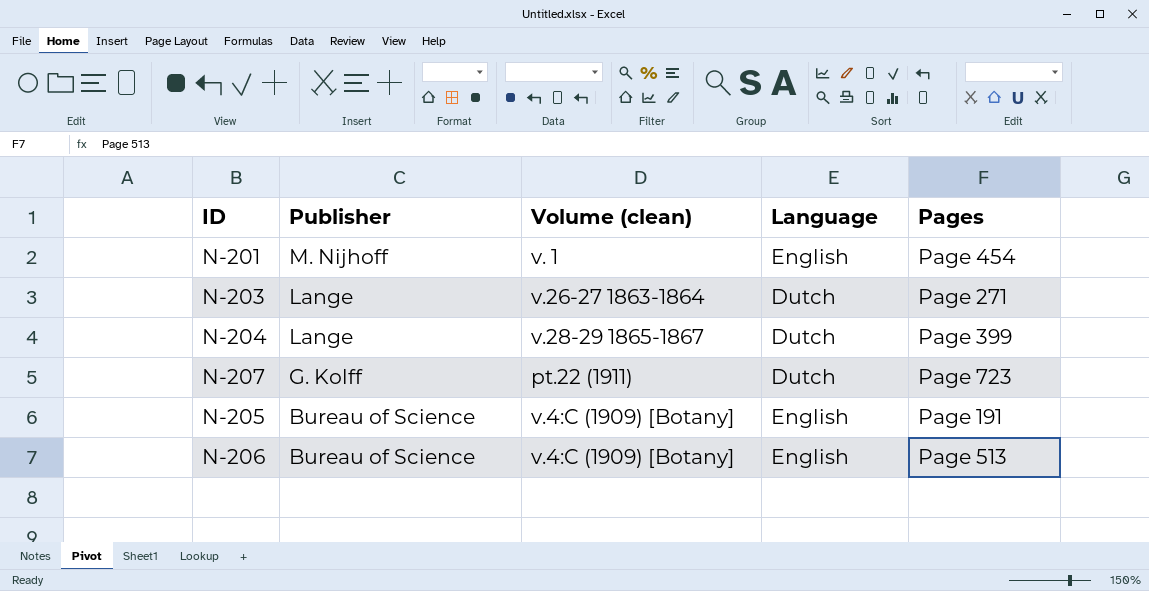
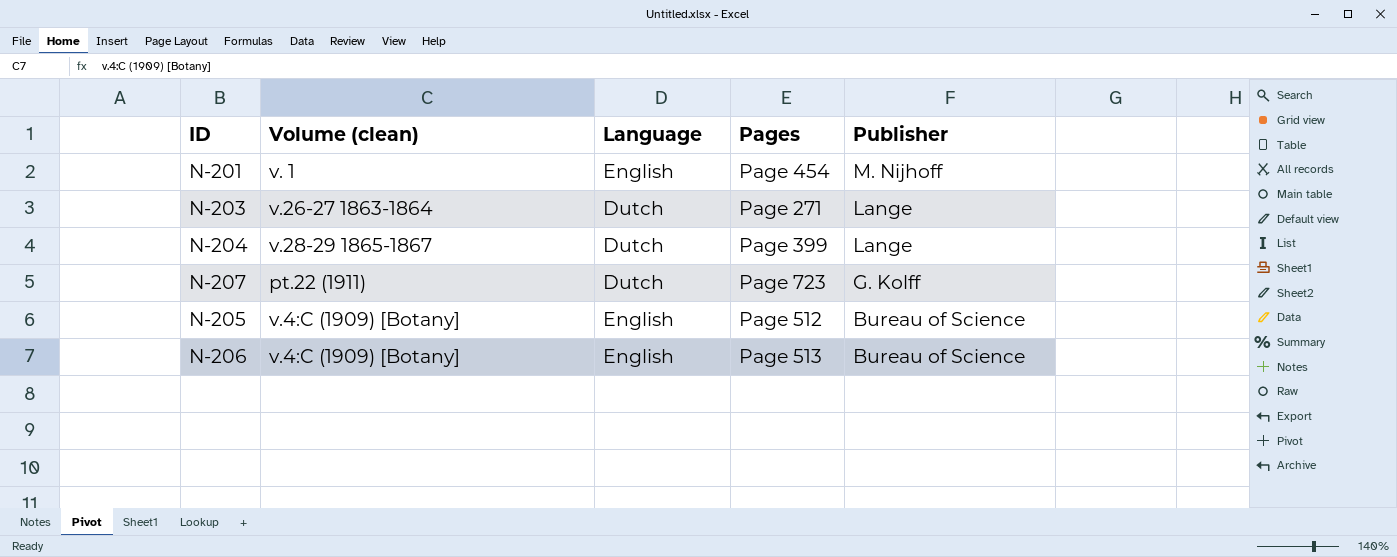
column Publisher | position: 2 -> 5
N-205 | Pages: Page 191 -> Page 512

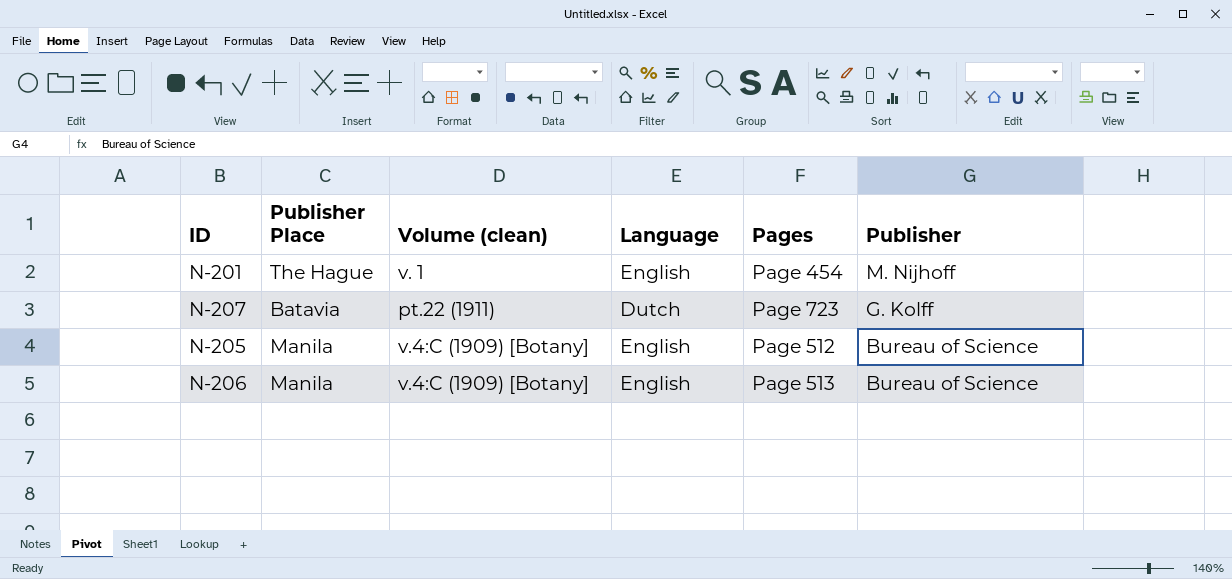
column Publisher Place | position: none -> 2
row N-203: v.26-27 1863-1864 | Dutch | Page 271 | Lange -> none
row N-204: v.28-29 1865-1867 | Dutch | Page 399 | Lange -> none

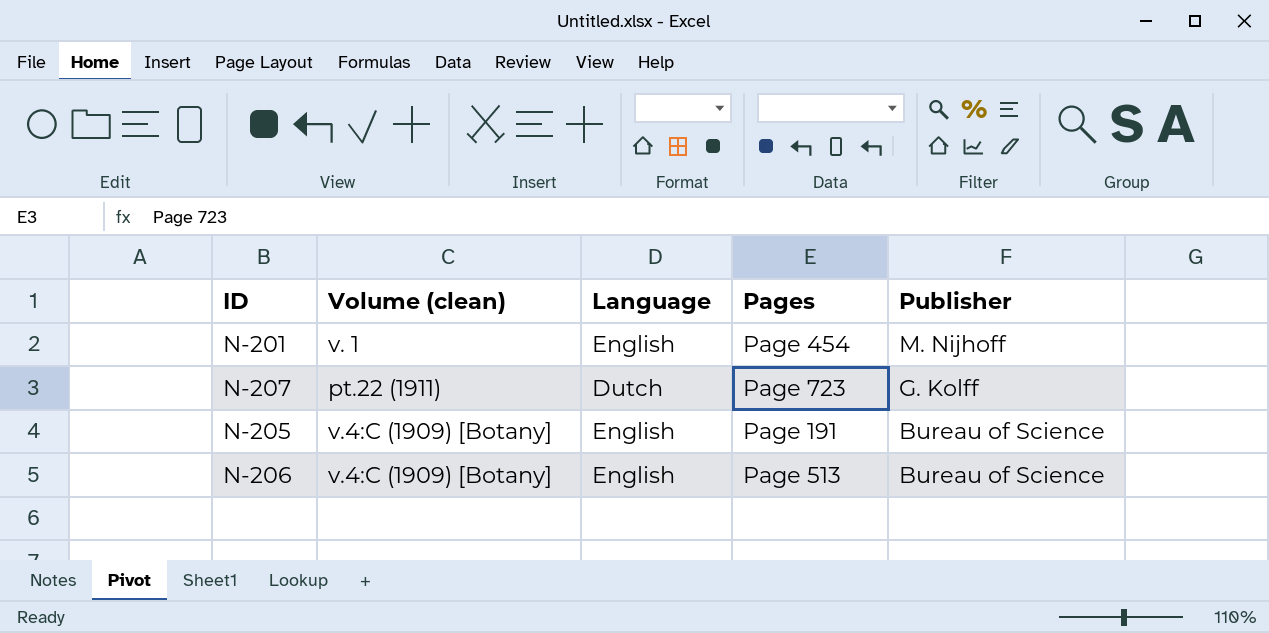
column Publisher Place | position: 2 -> none
N-205 | Pages: Page 512 -> Page 191

